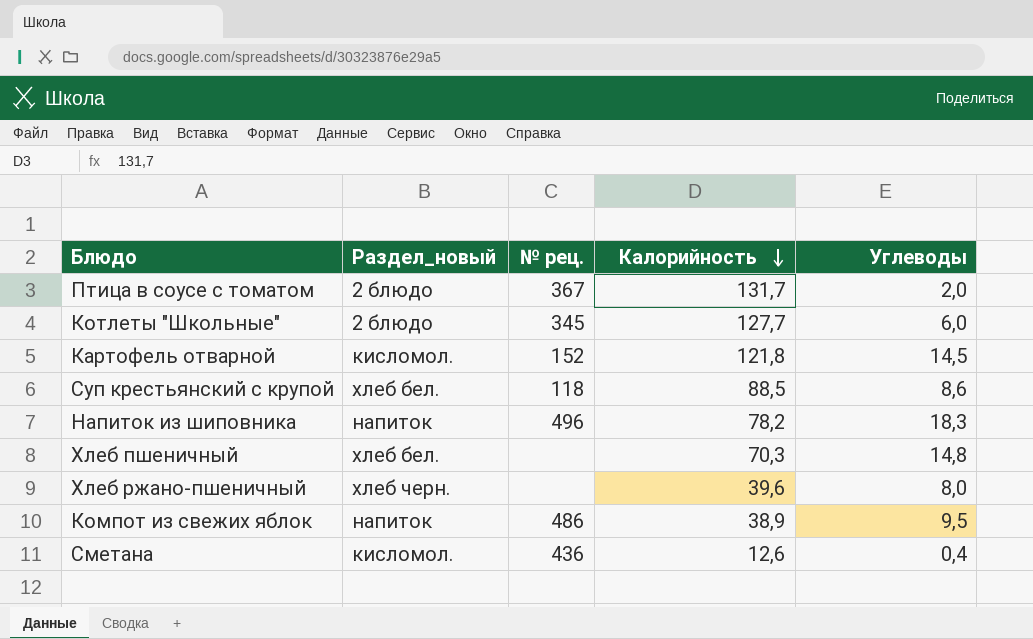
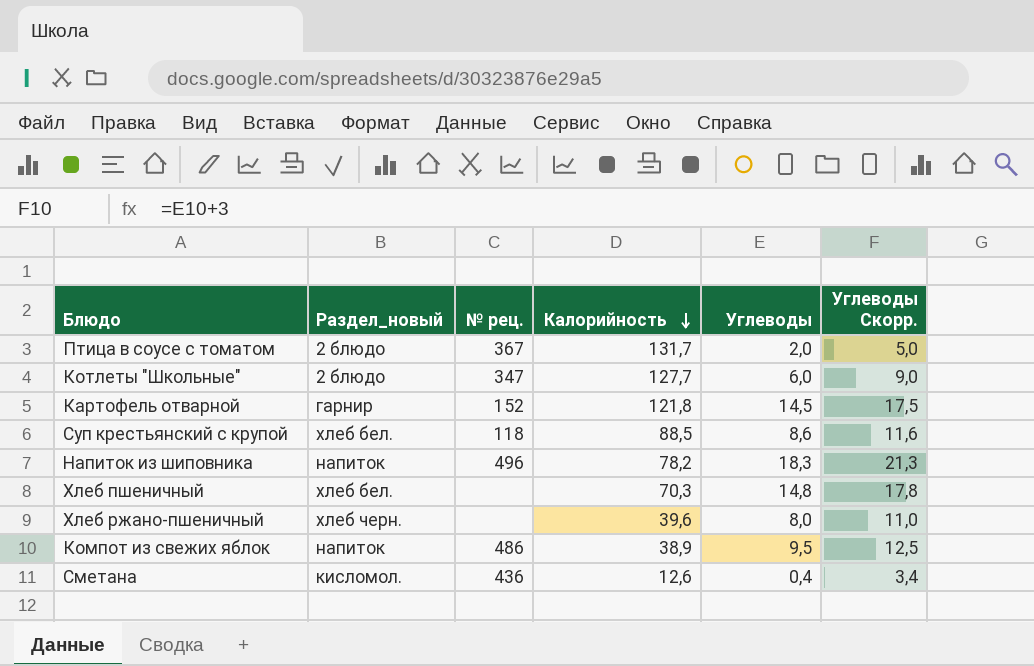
column Углеводы Скорр. | formula: none -> [Углеводы] + 3
Котлеты "Школьные" | № рец.: 345 -> 347
Картофель отварной | Раздел_новый: кисломол. -> гарнир

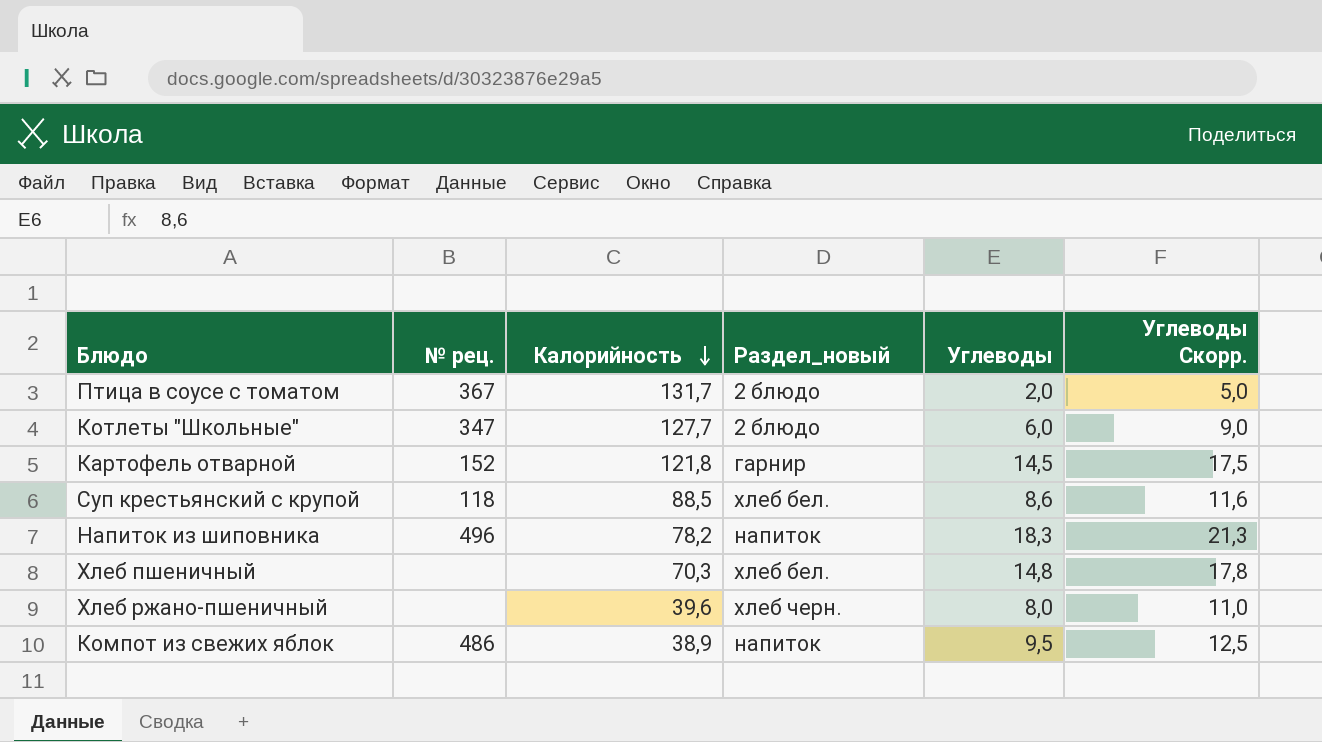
column Раздел_новый | position: 2 -> 4
row Сметана: кисломол. | 436 | 12,6 | 0,4 | 3,4 -> none

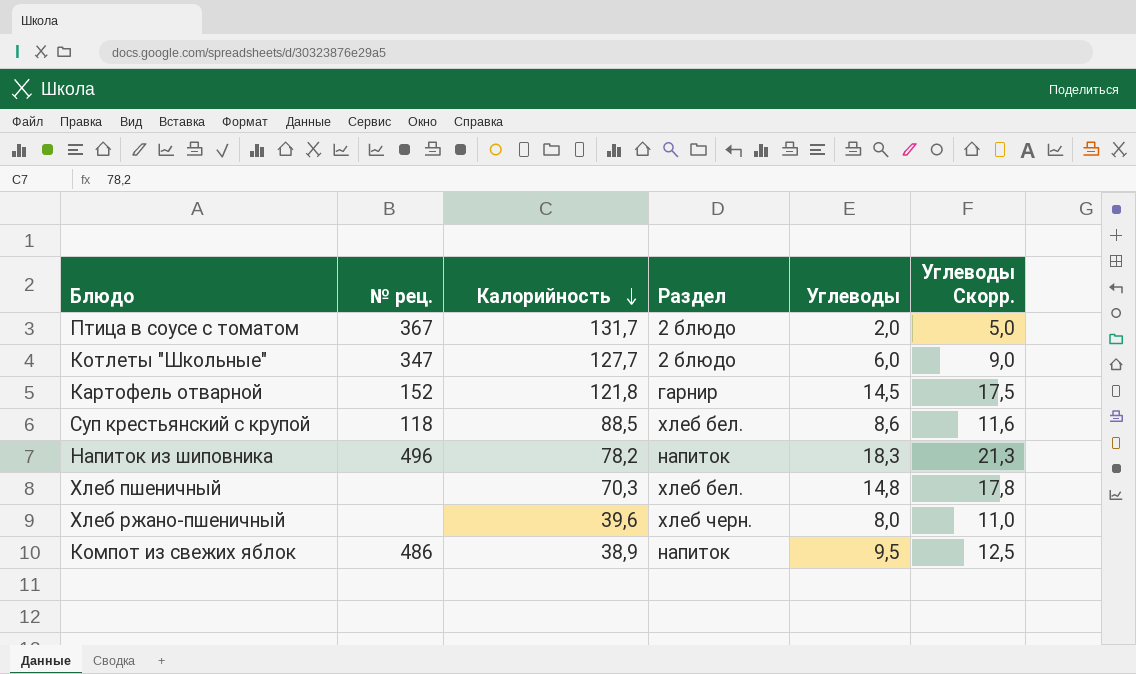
column name: Раздел_новый -> Раздел

